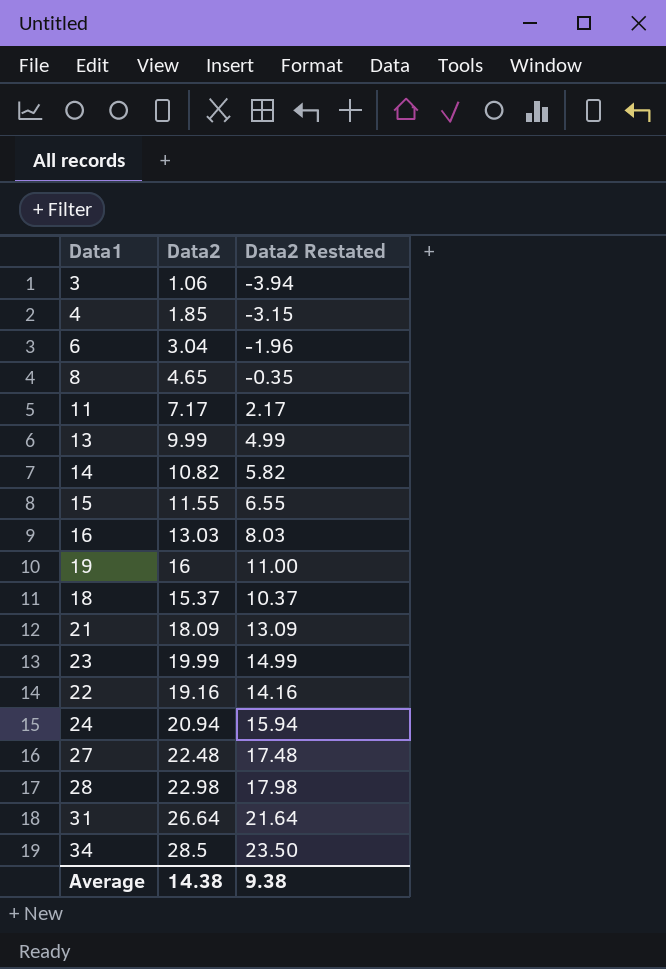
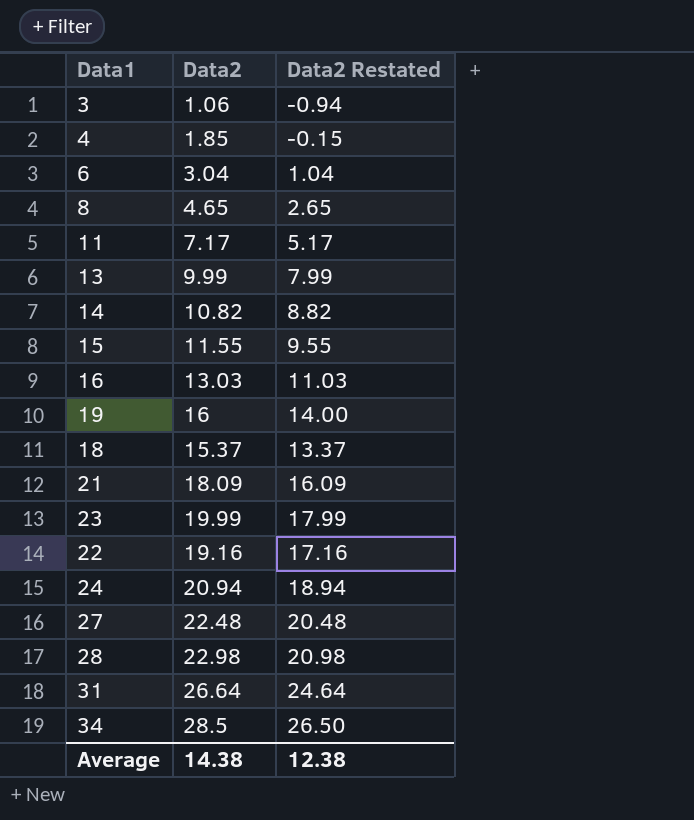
column Data2 Restated | formula: [Data2] - 5 -> [Data2] - 2
Average | Data2 Restated: 9.38 -> 12.38

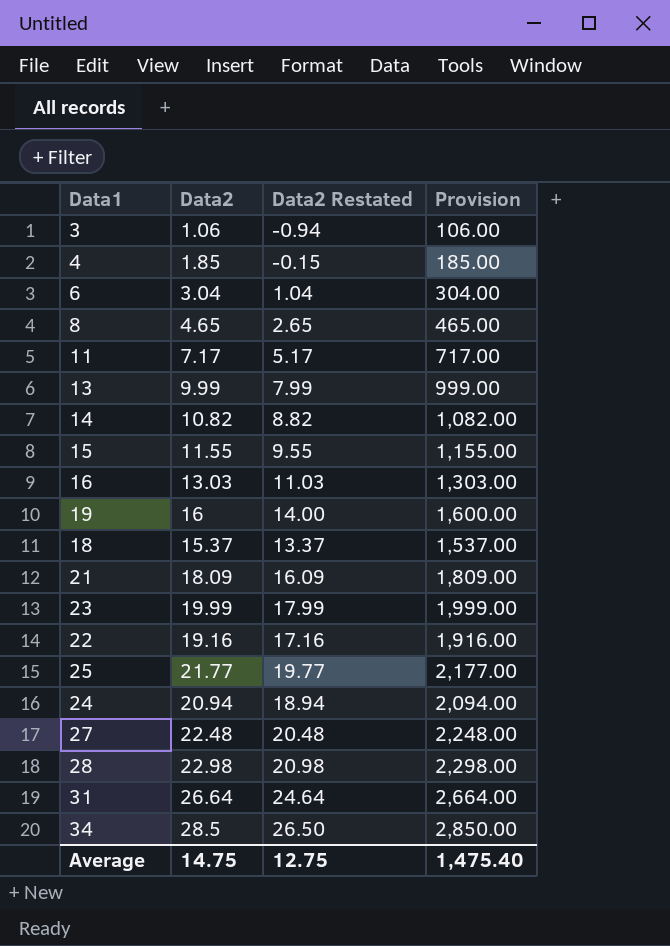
column Provision | formula: none -> [Data2] * 100
row 25: none -> 21.77 | 19.77 | 2,177.00
Average | Data2: 14.38 -> 14.75
Average | Data2 Restated: 12.38 -> 12.75

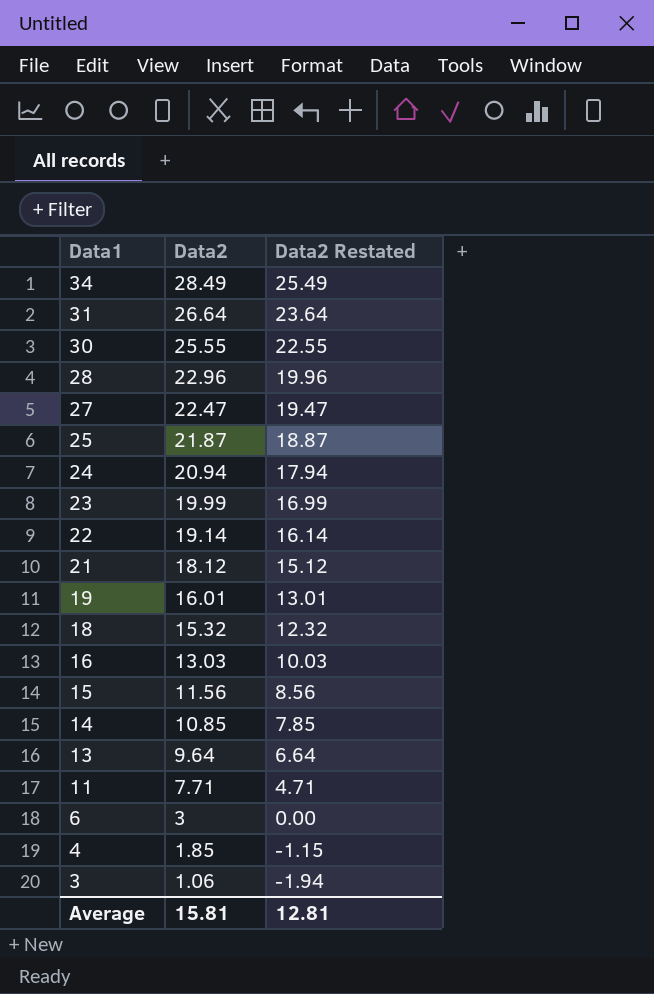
row order: none -> Data1 descending
column Provision | formula: [Data2] * 100 -> none
column Data2 Restated | formula: [Data2] - 2 -> [Data2] - 3
row 8: 4.65 | 2.65 | 465.00 -> none
34 | Data2: 28.5 -> 28.49
row 30: none -> 25.55 | 22.55
28 | Data2: 22.98 -> 22.96
27 | Data2: 22.48 -> 22.47
25 | Data2: 21.77 -> 21.87
22 | Data2: 19.16 -> 19.14
21 | Data2: 18.09 -> 18.12
19 | Data2: 16 -> 16.01
18 | Data2: 15.37 -> 15.32
15 | Data2: 11.55 -> 11.56
14 | Data2: 10.82 -> 10.85
13 | Data2: 9.99 -> 9.64
11 | Data2: 7.17 -> 7.71
6 | Data2: 3.04 -> 3
Average | Data2: 14.75 -> 15.81
Average | Data2 Restated: 12.75 -> 12.81

